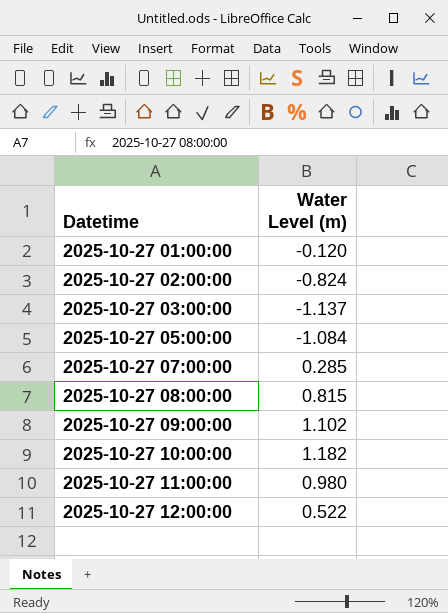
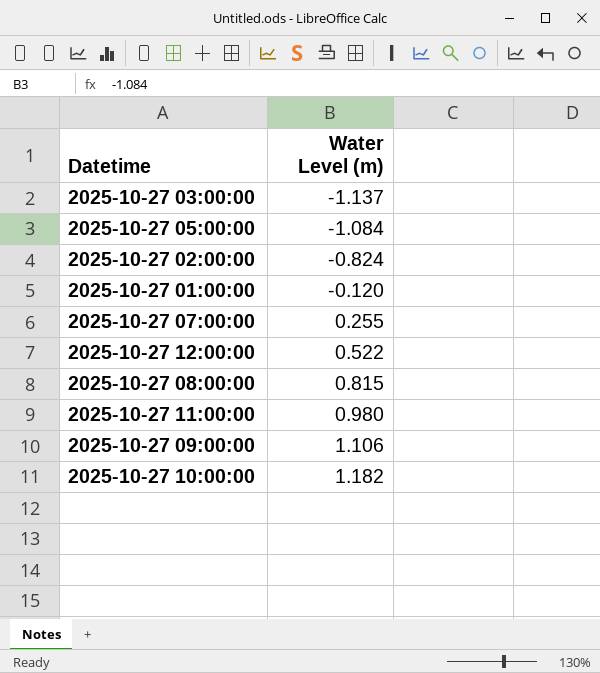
row order: Datetime ascending -> Water Level (m) ascending
2025-10-27 07:00:00 | Water Level (m): 0.285 -> 0.255
2025-10-27 09:00:00 | Water Level (m): 1.102 -> 1.106

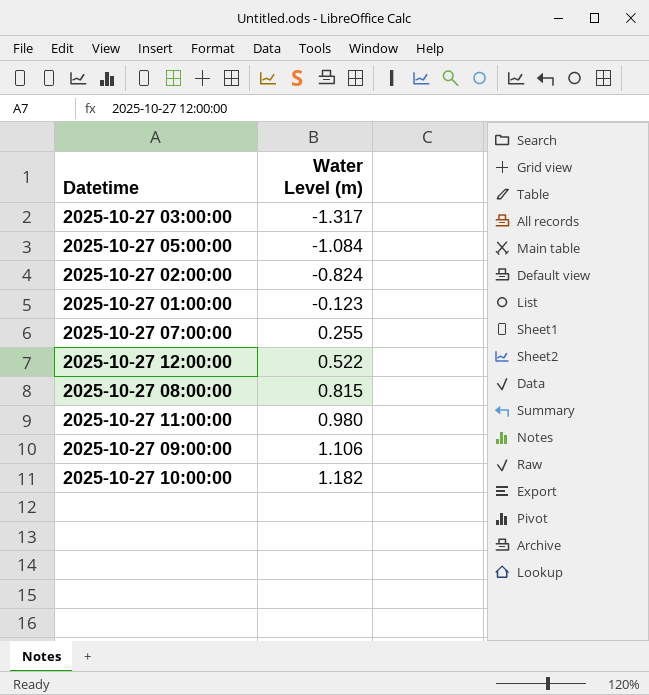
2025-10-27 03:00:00 | Water Level (m): -1.137 -> -1.317
2025-10-27 01:00:00 | Water Level (m): -0.120 -> -0.123

